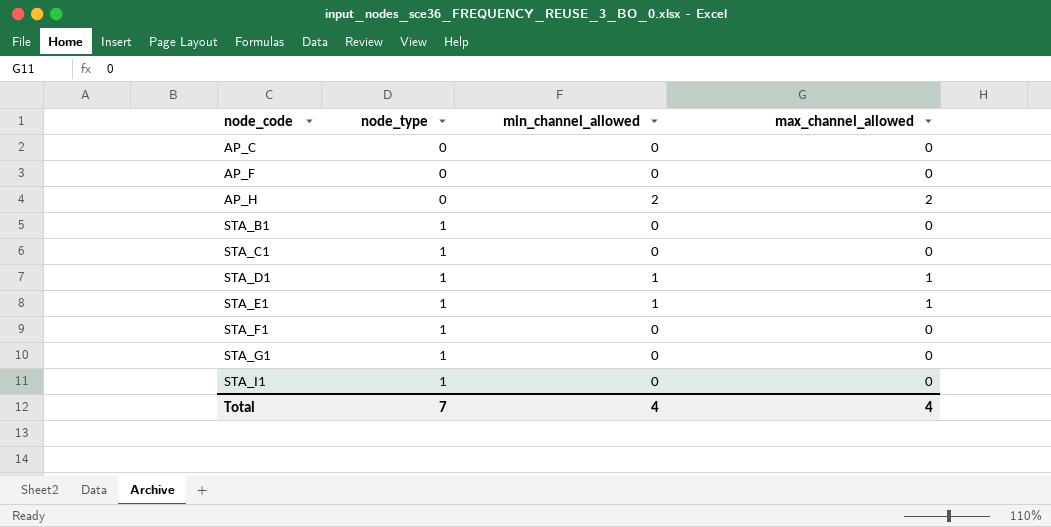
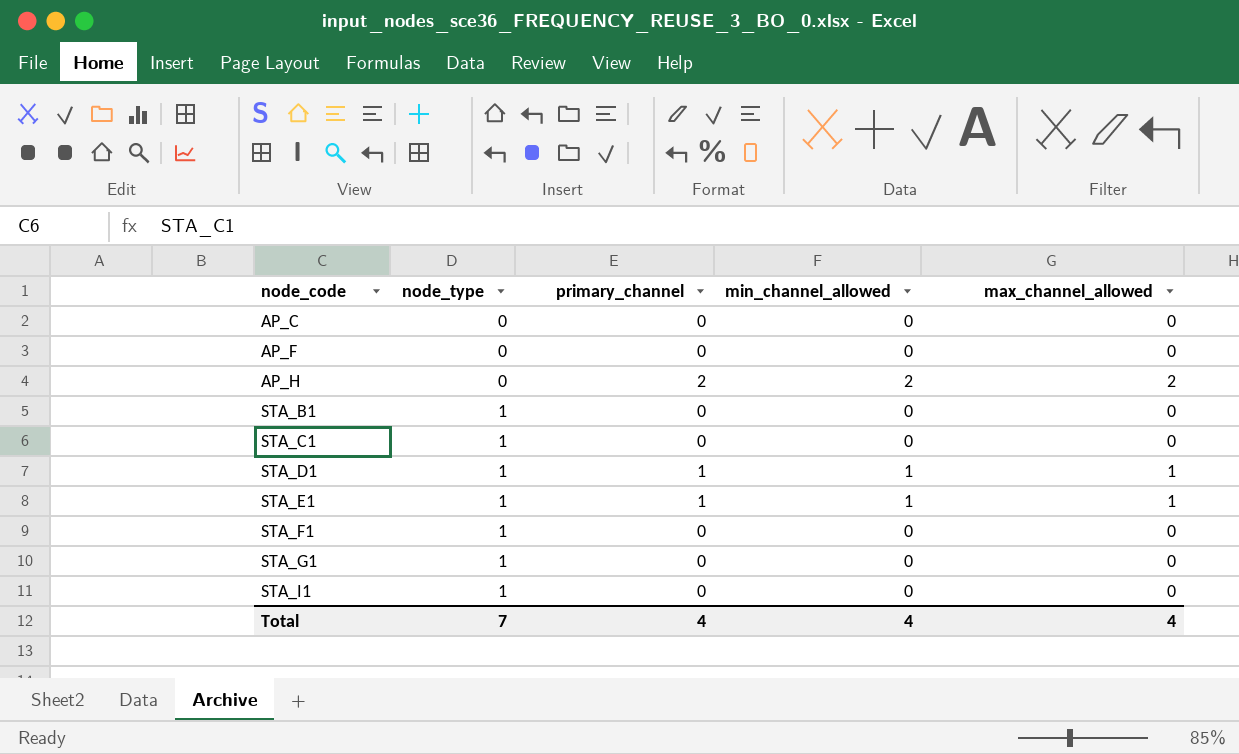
column primary_channel | position: none -> 3

